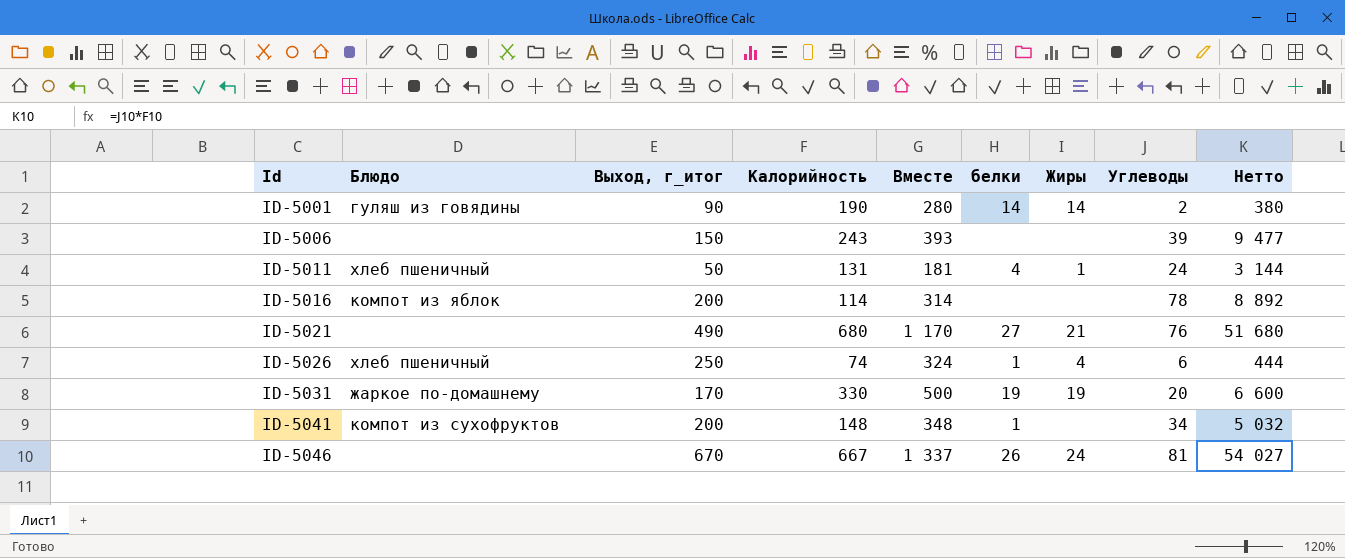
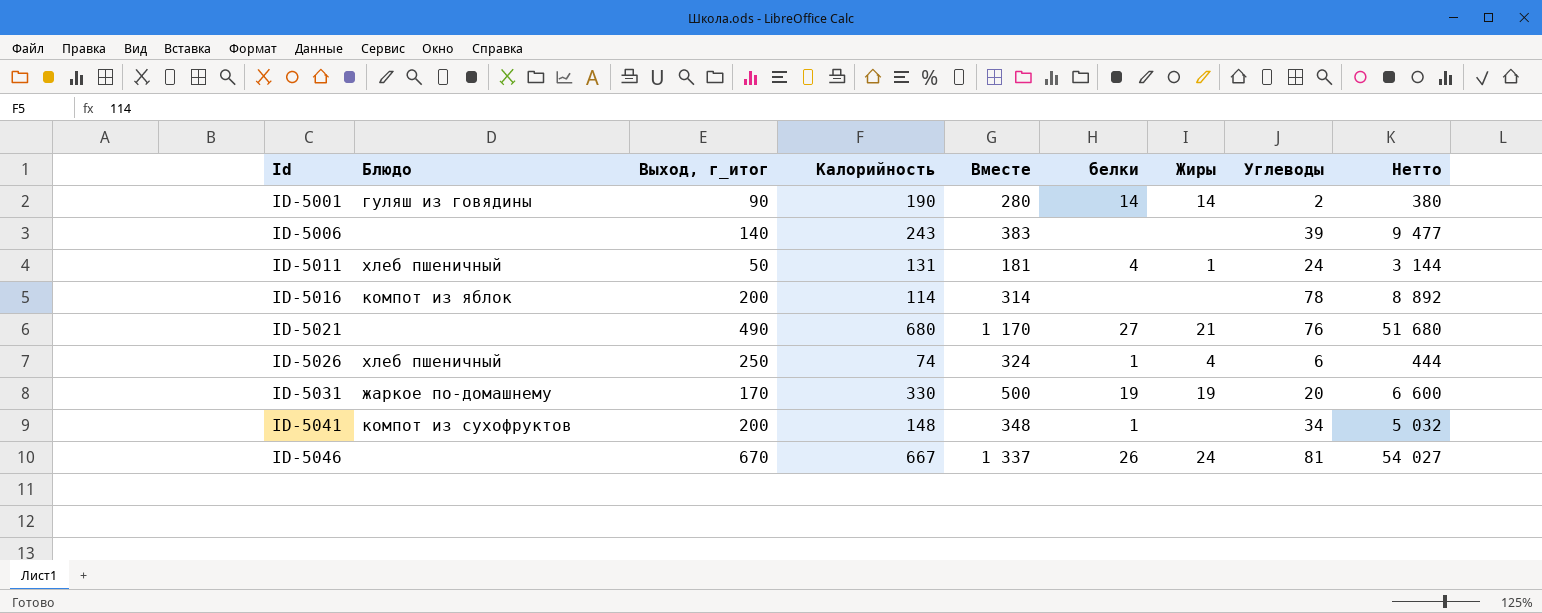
ID-5006 | Выход, г_итог: 150 -> 140
ID-5006 | Вместе: 393 -> 383

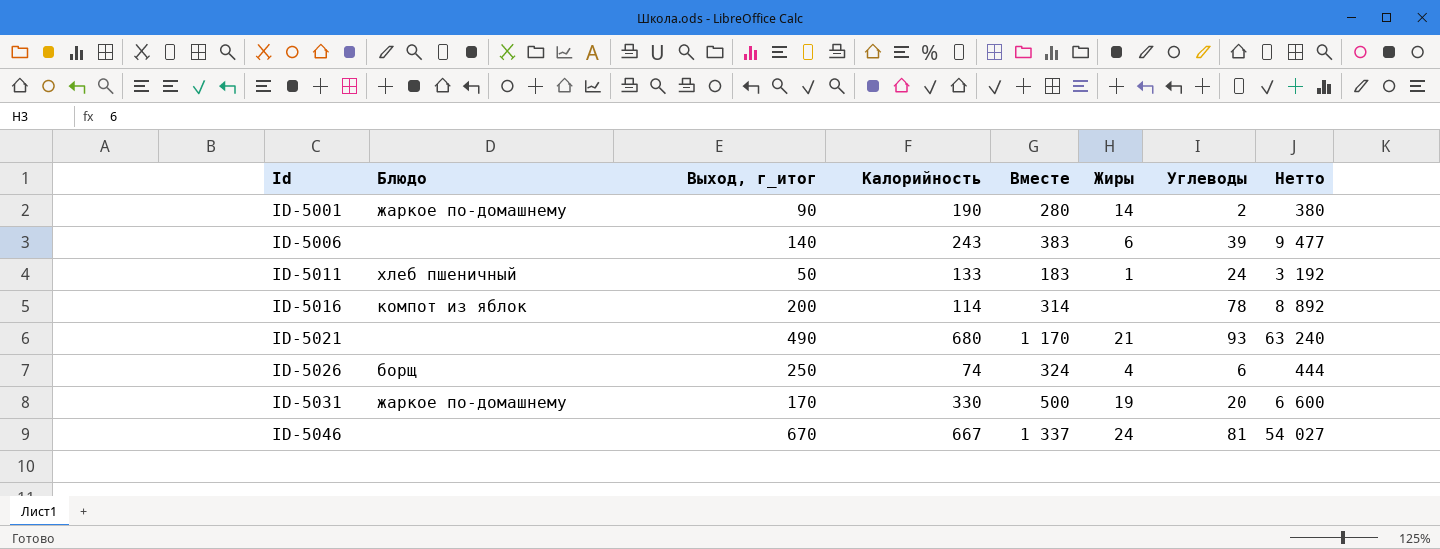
column белки | position: 6 -> none
row ID-5041: компот из сухофруктов | 200 | 148 | 348 | 1 | none | 34 | 5 032 -> none
ID-5001 | Блюдо: гуляш из говядины -> жаркое по-домашнему
ID-5006 | Жиры: none -> 6
ID-5011 | Калорийность: 131 -> 133
ID-5011 | Вместе: 181 -> 183
ID-5011 | Нетто: 3 144 -> 3 192
ID-5021 | Углеводы: 76 -> 93
ID-5021 | Нетто: 51 680 -> 63 240
ID-5026 | Блюдо: хлеб пшеничный -> борщ

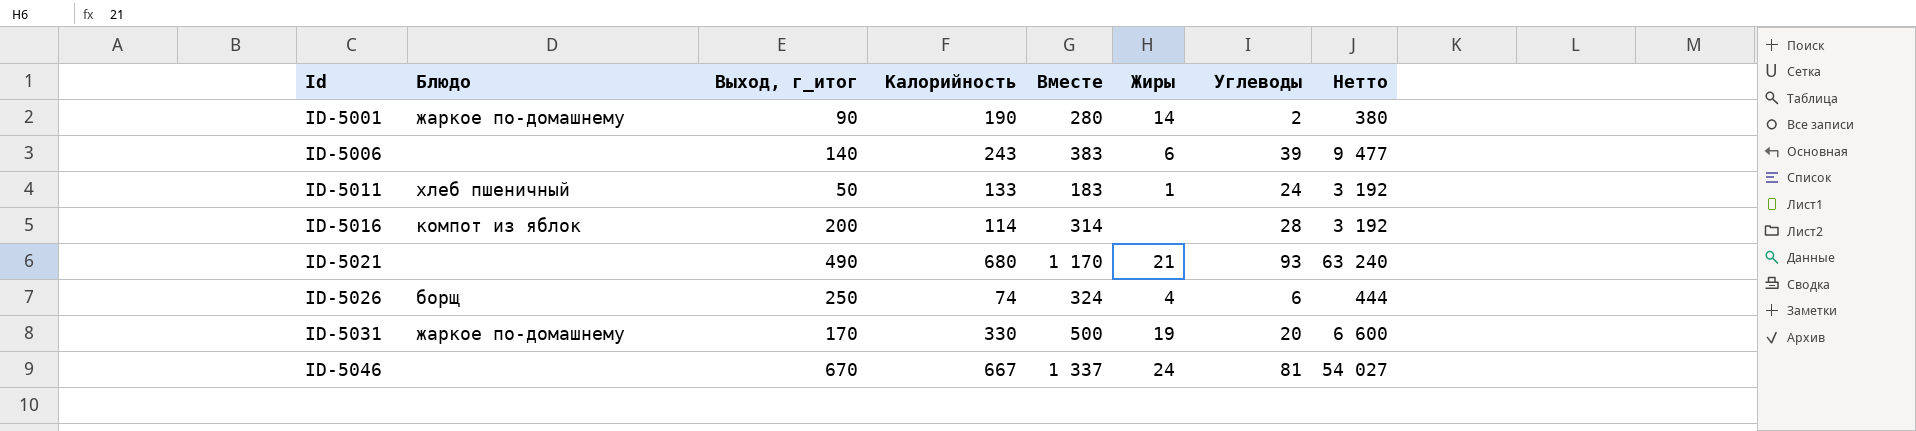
ID-5016 | Углеводы: 78 -> 28
ID-5016 | Нетто: 8 892 -> 3 192

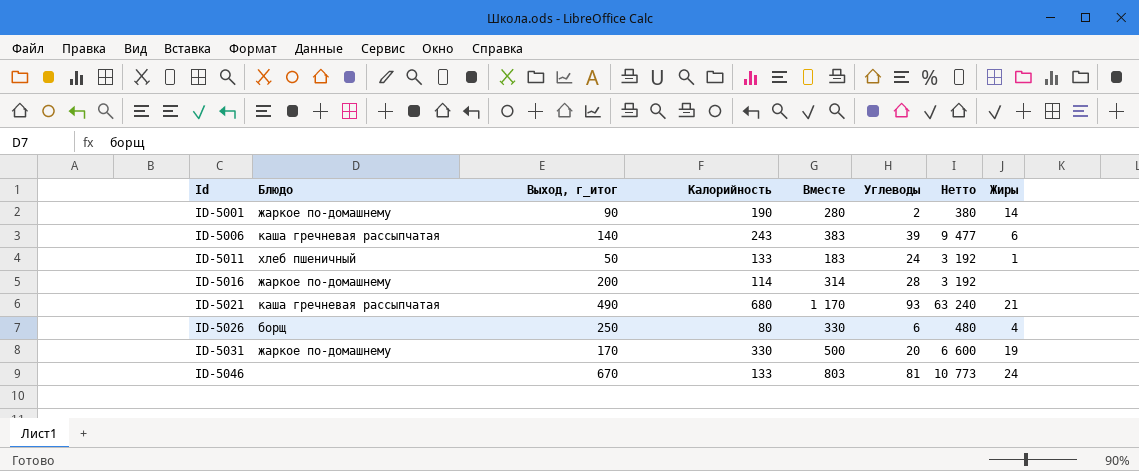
column Жиры | position: 6 -> 8
ID-5006 | Блюдо: none -> каша гречневая рассыпчатая
ID-5016 | Блюдо: компот из яблок -> жаркое по-домашнему
ID-5021 | Блюдо: none -> каша гречневая рассыпчатая
ID-5026 | Калорийность: 74 -> 80
ID-5026 | Вместе: 324 -> 330
ID-5026 | Нетто: 444 -> 480
ID-5046 | Калорийность: 667 -> 133
ID-5046 | Вместе: 1 337 -> 803
ID-5046 | Нетто: 54 027 -> 10 773

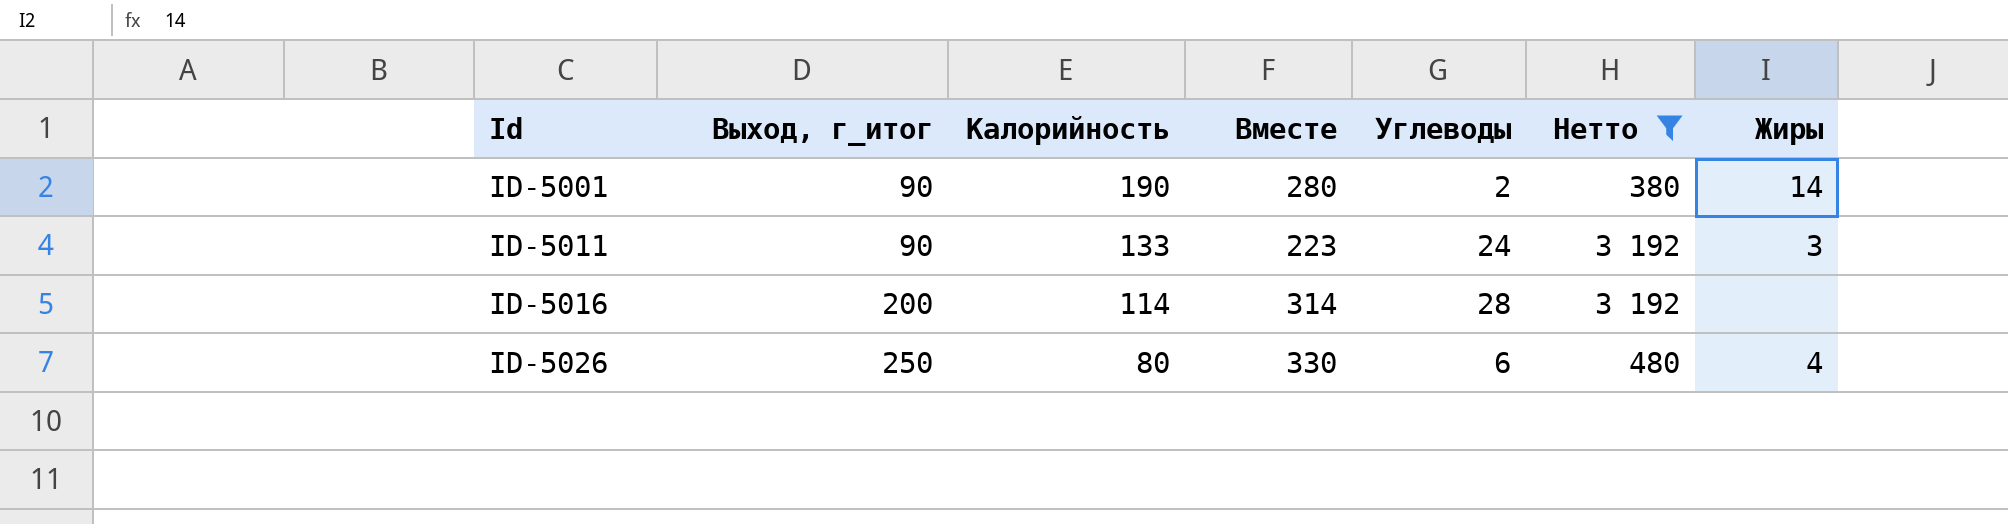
filter: none -> Нетто <= 3 192
column Блюдо | position: 2 -> none
ID-5011 | Выход, г_итог: 50 -> 90
ID-5011 | Вместе: 183 -> 223
ID-5011 | Жиры: 1 -> 3

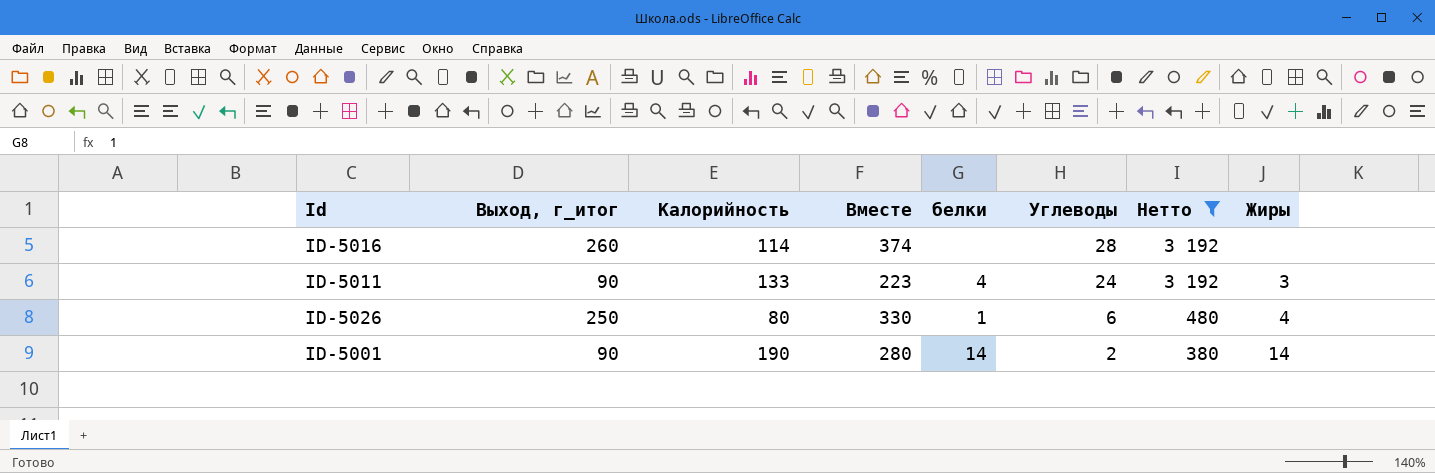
row order: Id ascending -> Углеводы descending
column белки | position: none -> 5
ID-5016 | Выход, г_итог: 200 -> 260
ID-5016 | Вместе: 314 -> 374

